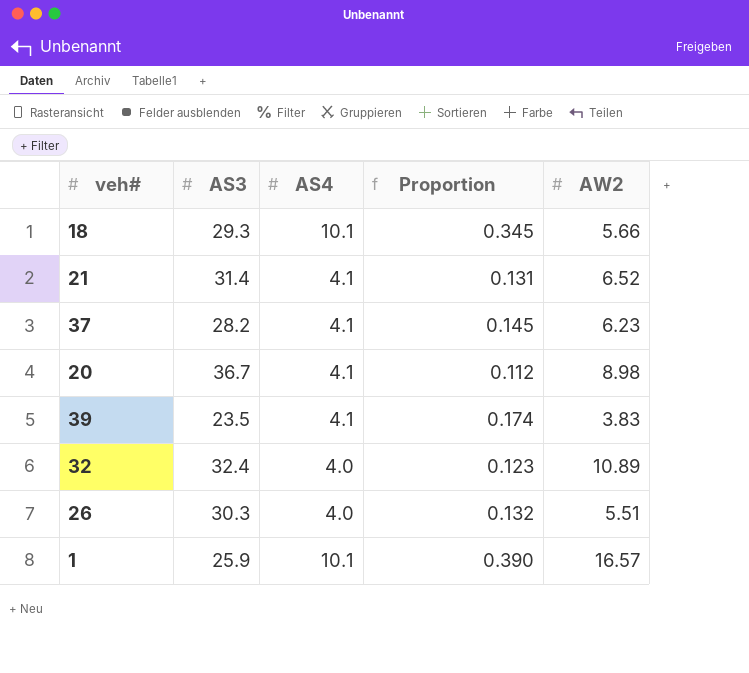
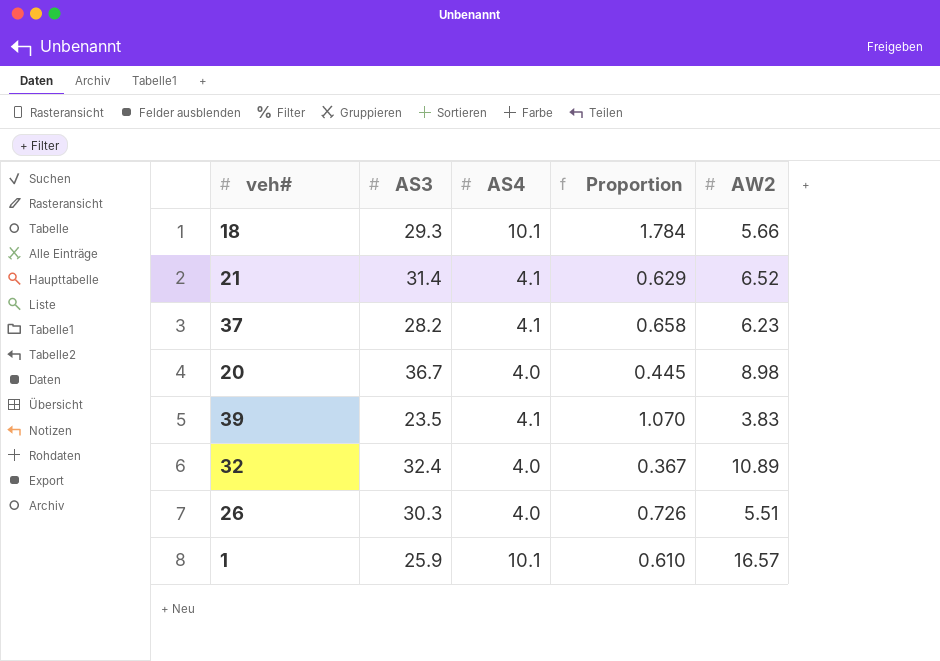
column Proportion | formula: [AS4] / [AS3] -> [AS4] / [AW2]
20 | AS4: 4.1 -> 4.0

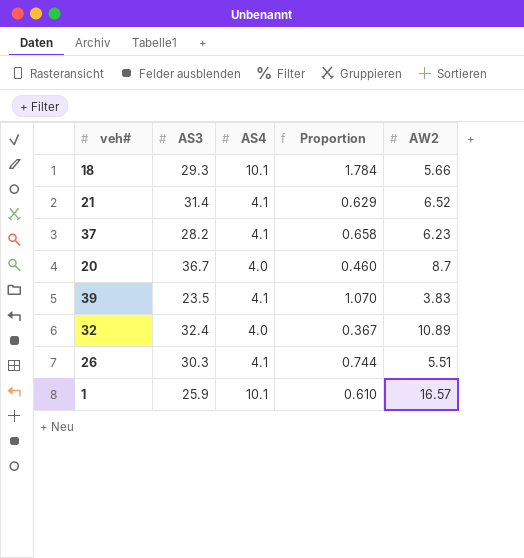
20 | Proportion: 0.445 -> 0.460
20 | AW2: 8.98 -> 8.7
26 | AS4: 4.0 -> 4.1
26 | Proportion: 0.726 -> 0.744

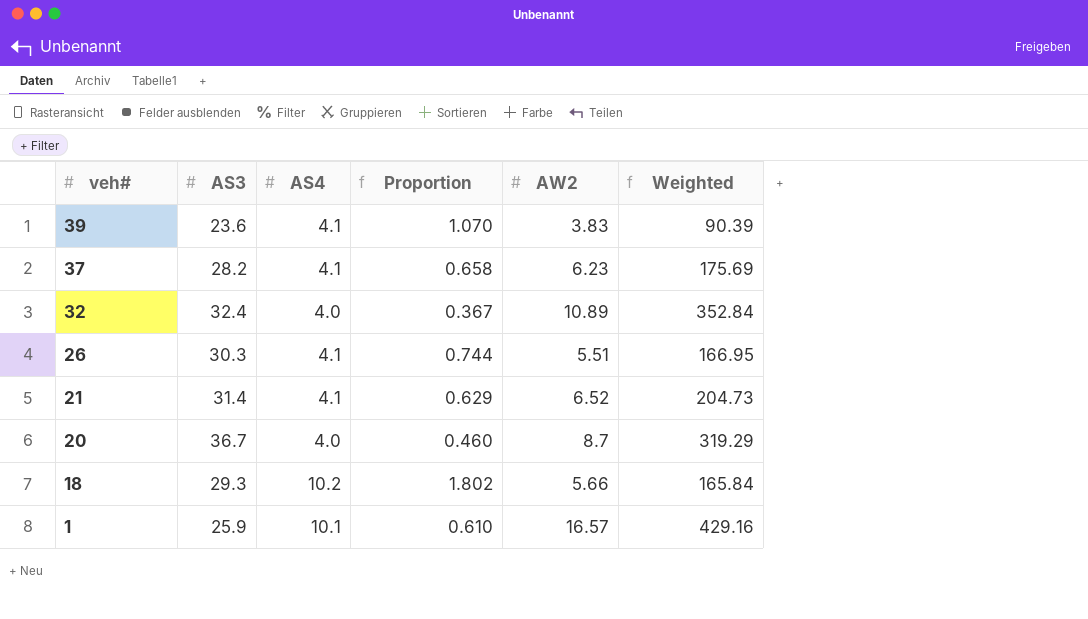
row order: none -> veh# descending
column Weighted | formula: none -> [AS3] * [AW2]
39 | AS3: 23.5 -> 23.6
18 | AS4: 10.1 -> 10.2
18 | Proportion: 1.784 -> 1.802

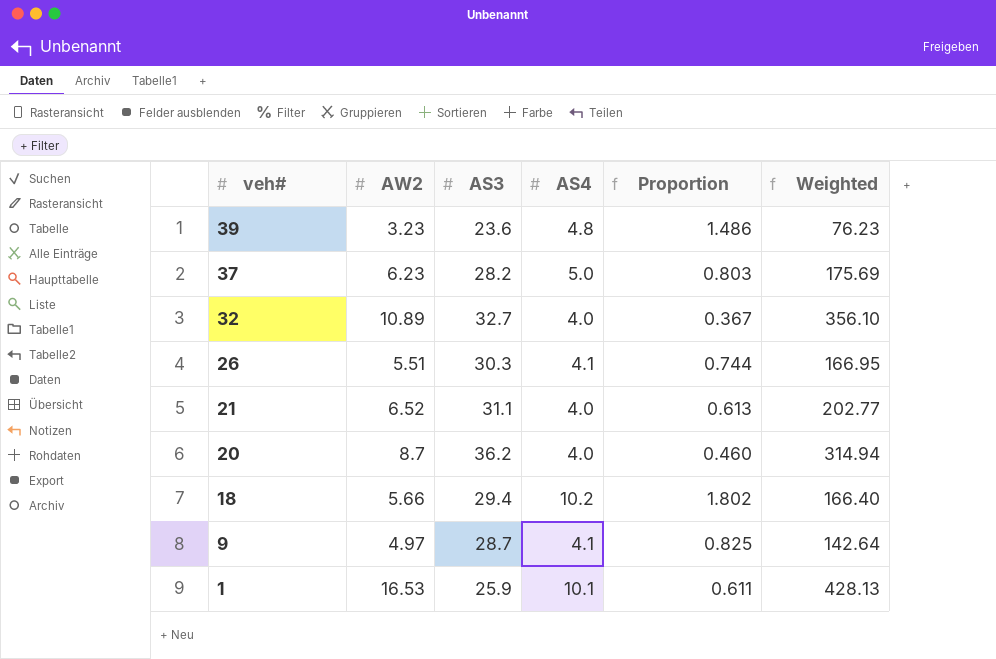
column AW2 | position: 5 -> 2
39 | AW2: 3.83 -> 3.23
39 | AS4: 4.1 -> 4.8
39 | Proportion: 1.070 -> 1.486
39 | Weighted: 90.39 -> 76.23
37 | AS4: 4.1 -> 5.0
37 | Proportion: 0.658 -> 0.803
32 | AS3: 32.4 -> 32.7
32 | Weighted: 352.84 -> 356.10
21 | AS3: 31.4 -> 31.1
21 | AS4: 4.1 -> 4.0
21 | Proportion: 0.629 -> 0.613
21 | Weighted: 204.73 -> 202.77
20 | AS3: 36.7 -> 36.2
20 | Weighted: 319.29 -> 314.94
18 | AS3: 29.3 -> 29.4
18 | Weighted: 165.84 -> 166.40
row 9: none -> 4.97 | 28.7 | 4.1 | 0.825 | 142.64
1 | AW2: 16.57 -> 16.53
1 | Proportion: 0.610 -> 0.611
1 | Weighted: 429.16 -> 428.13

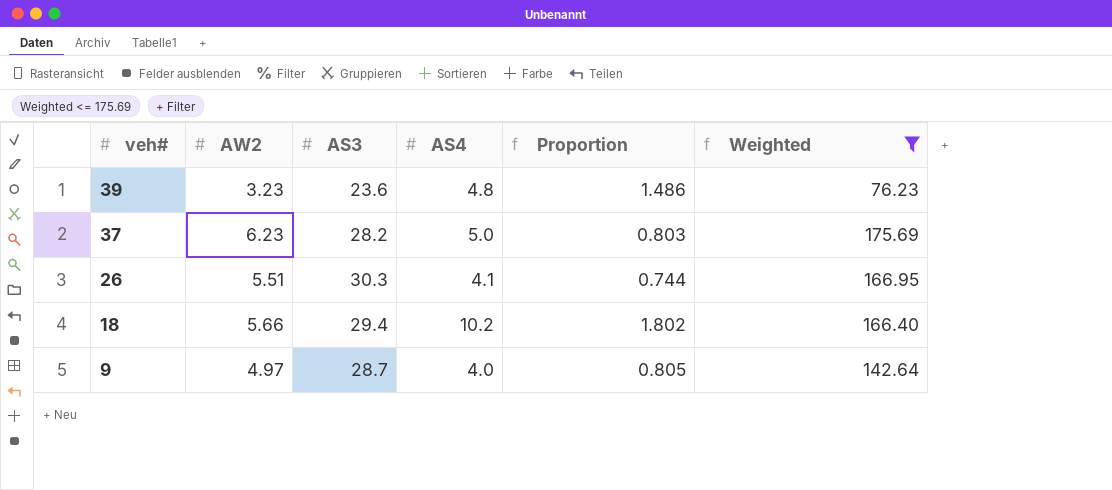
filter: none -> Weighted <= 175.69
9 | AS4: 4.1 -> 4.0
9 | Proportion: 0.825 -> 0.805

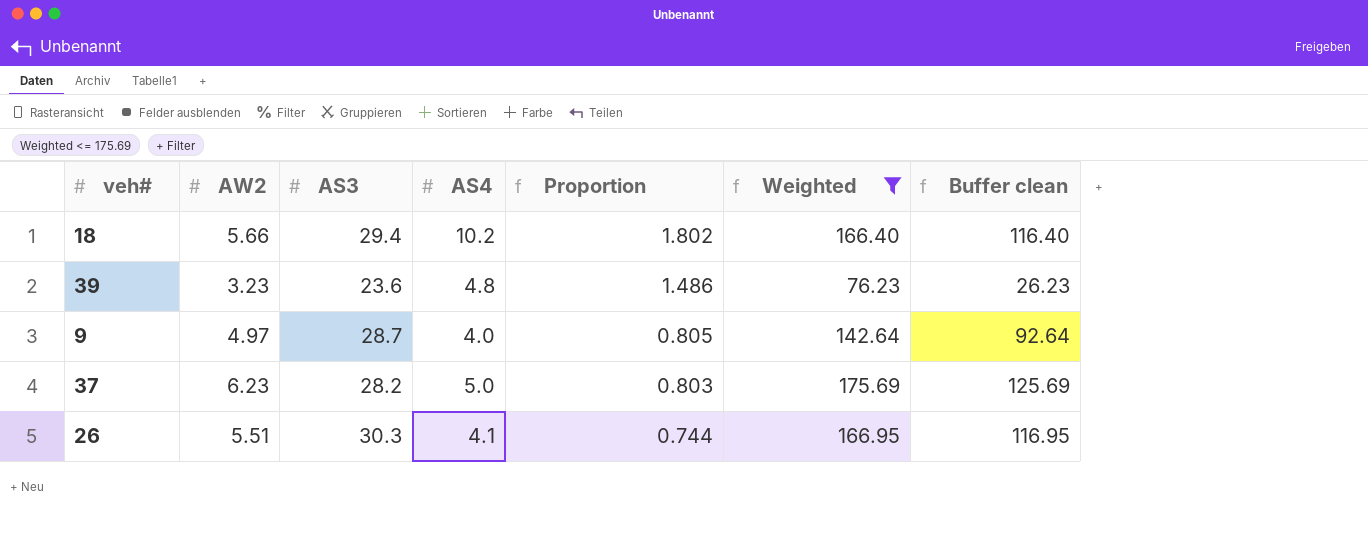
row order: veh# descending -> Proportion descending
column Buffer clean | formula: none -> [Weighted] - 50

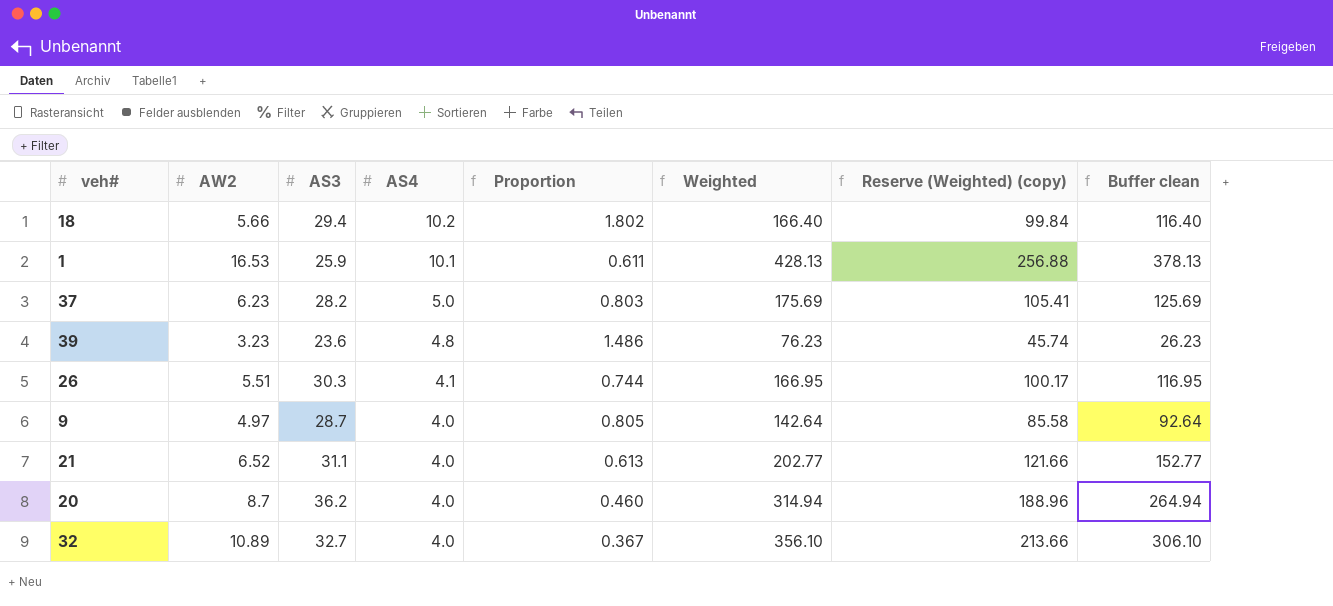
filter: Weighted <= 175.69 -> none
row order: Proportion descending -> AS4 descending
column Reserve (Weighted) (copy) | formula: none -> [Weighted] * 0.6

